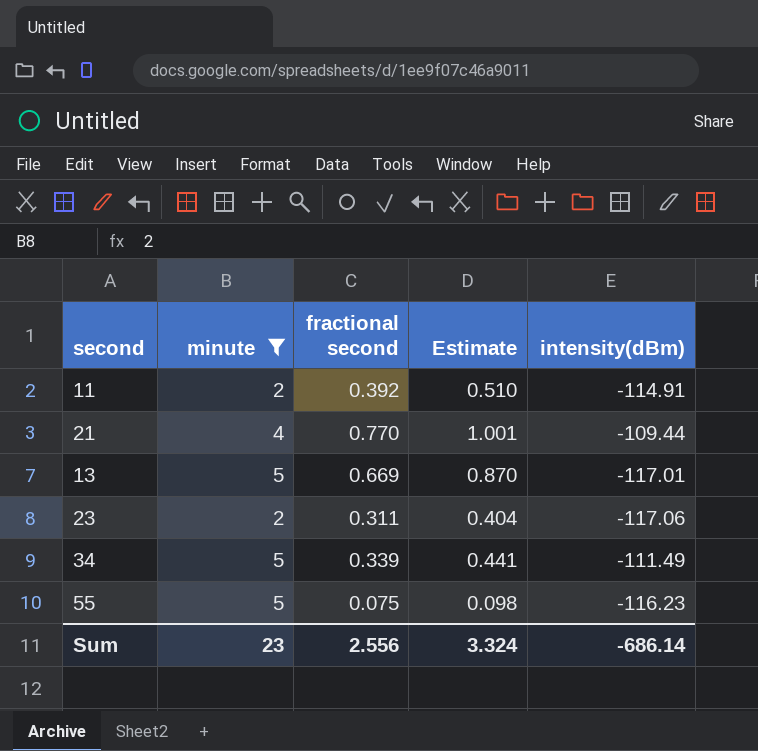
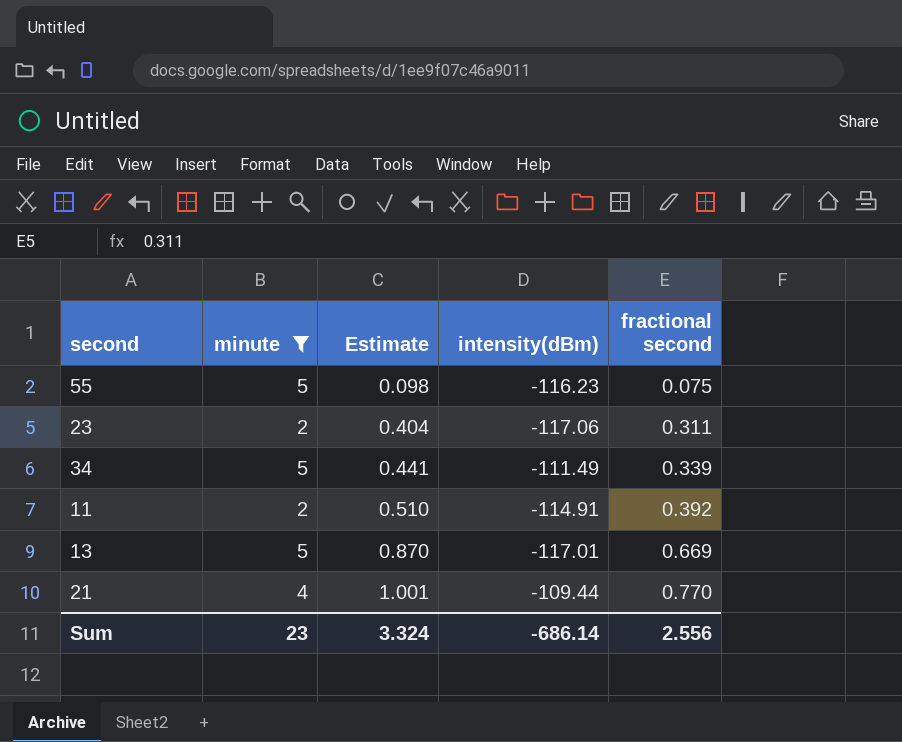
row order: none -> Estimate ascending
column fractional second | position: 3 -> 5

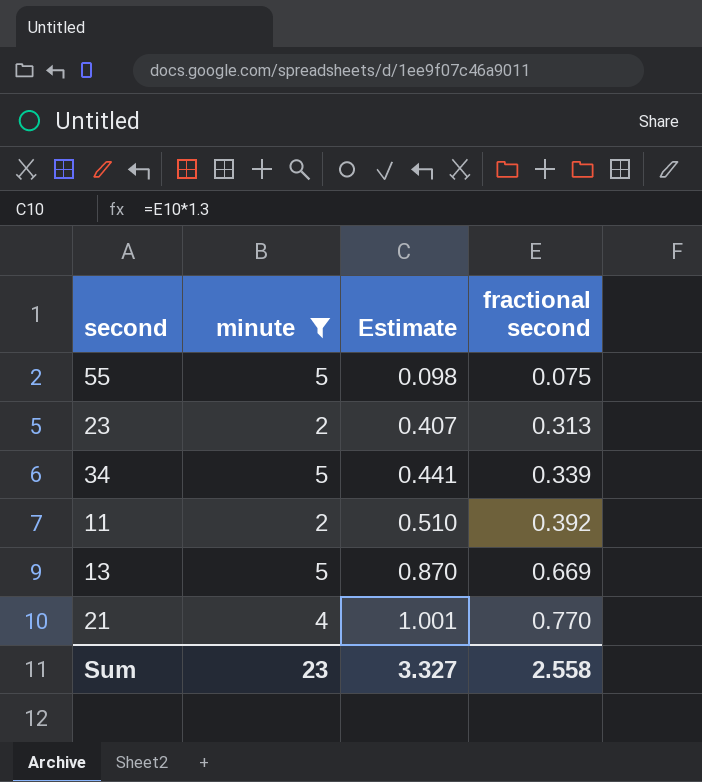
column intensity(dBm) | position: 4 -> none
23 | Estimate: 0.404 -> 0.407
23 | fractional second: 0.311 -> 0.313
Sum | Estimate: 3.324 -> 3.327
Sum | fractional second: 2.556 -> 2.558

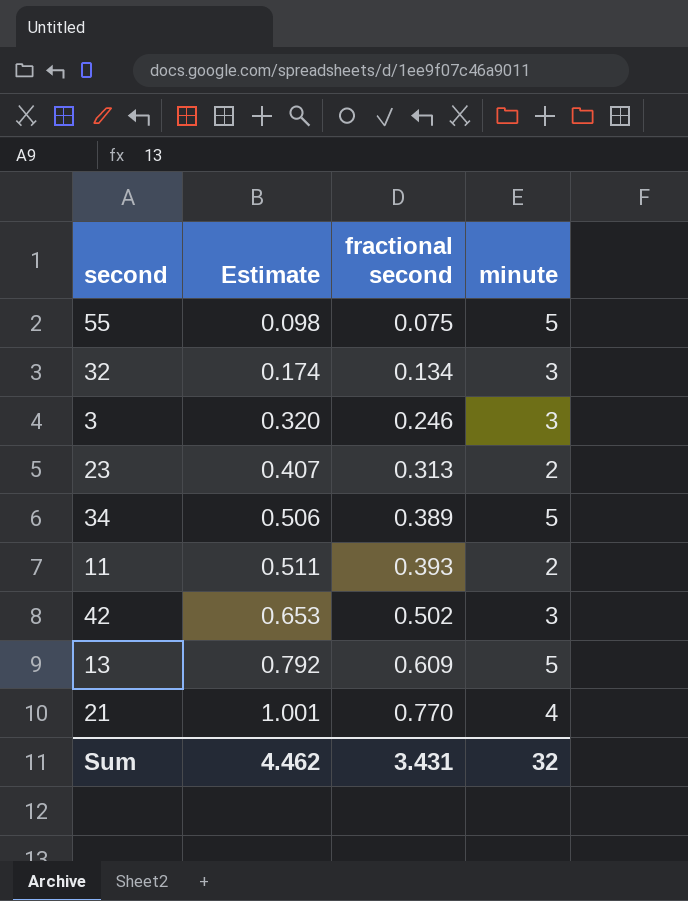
filter: minute != 3 -> none
column minute | position: 2 -> 4
34 | Estimate: 0.441 -> 0.506
34 | fractional second: 0.339 -> 0.389
11 | Estimate: 0.510 -> 0.511
11 | fractional second: 0.392 -> 0.393
13 | Estimate: 0.870 -> 0.792
13 | fractional second: 0.669 -> 0.609
Sum | Estimate: 3.327 -> 4.462
Sum | fractional second: 2.558 -> 3.431
Sum | minute: 23 -> 32

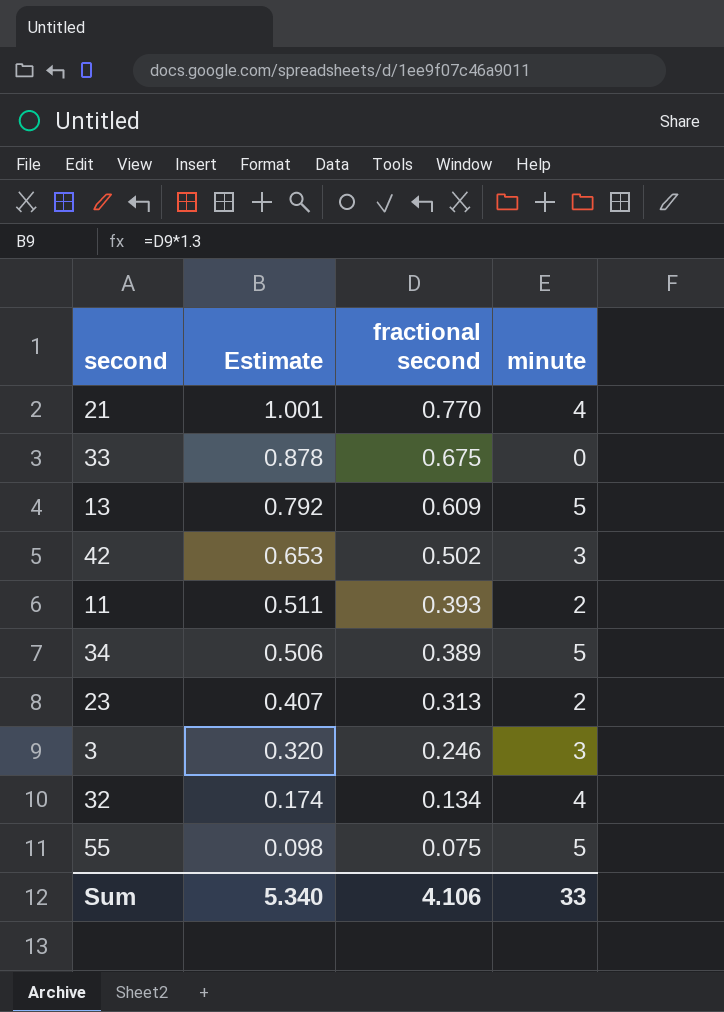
row order: Estimate ascending -> Estimate descending
row 33: none -> 0.878 | 0.675 | 0
32 | minute: 3 -> 4
Sum | Estimate: 4.462 -> 5.340
Sum | fractional second: 3.431 -> 4.106
Sum | minute: 32 -> 33

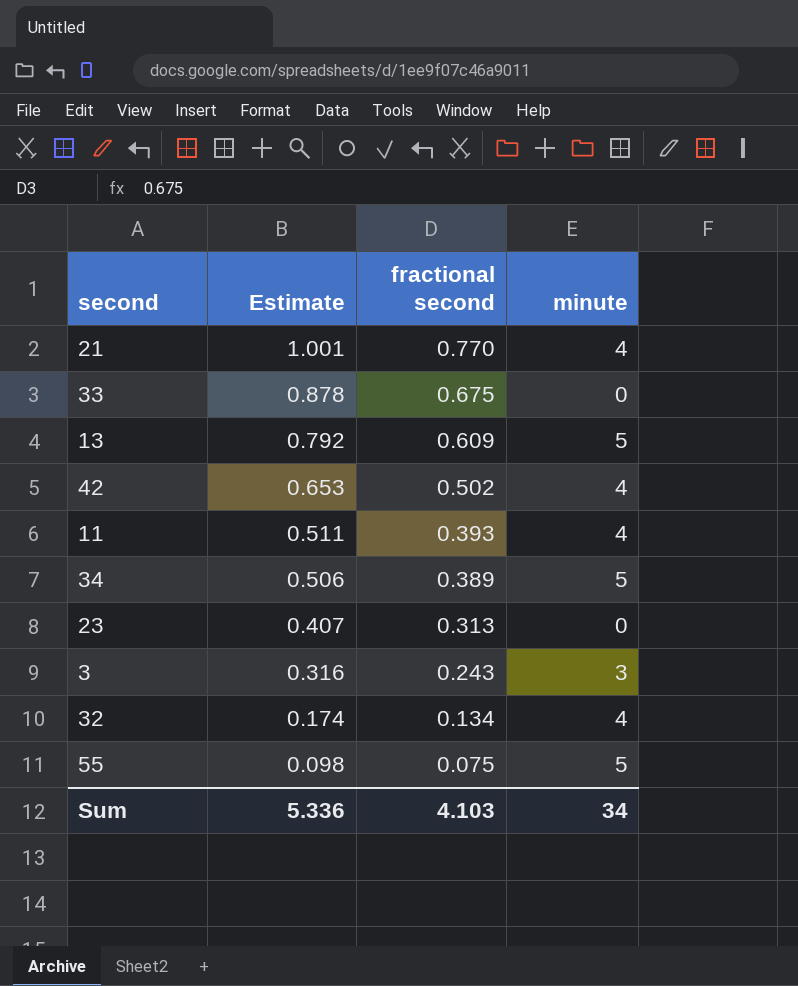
42 | minute: 3 -> 4
11 | minute: 2 -> 4
23 | minute: 2 -> 0
3 | Estimate: 0.320 -> 0.316
3 | fractional second: 0.246 -> 0.243
Sum | Estimate: 5.340 -> 5.336
Sum | fractional second: 4.106 -> 4.103
Sum | minute: 33 -> 34

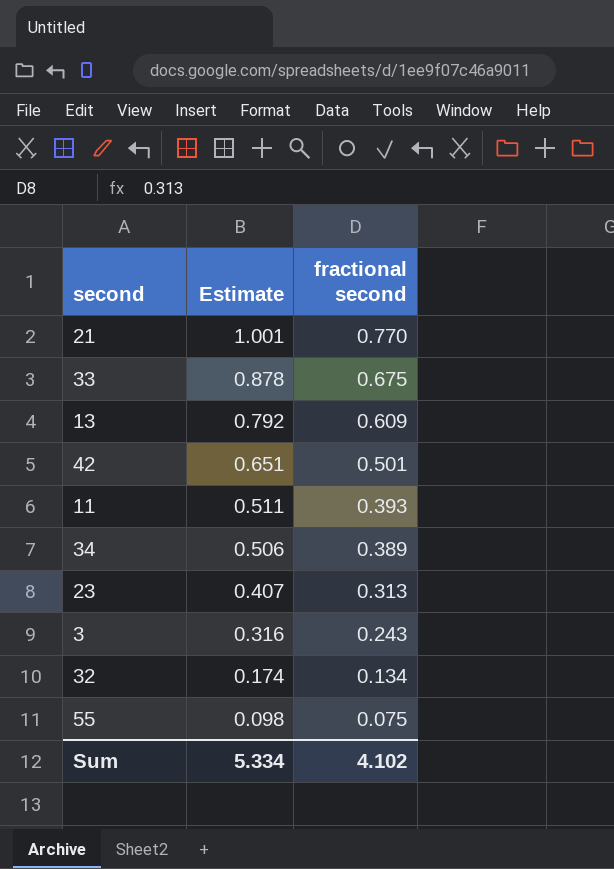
column minute | position: 4 -> none
42 | Estimate: 0.653 -> 0.651
42 | fractional second: 0.502 -> 0.501
Sum | Estimate: 5.336 -> 5.334
Sum | fractional second: 4.103 -> 4.102

